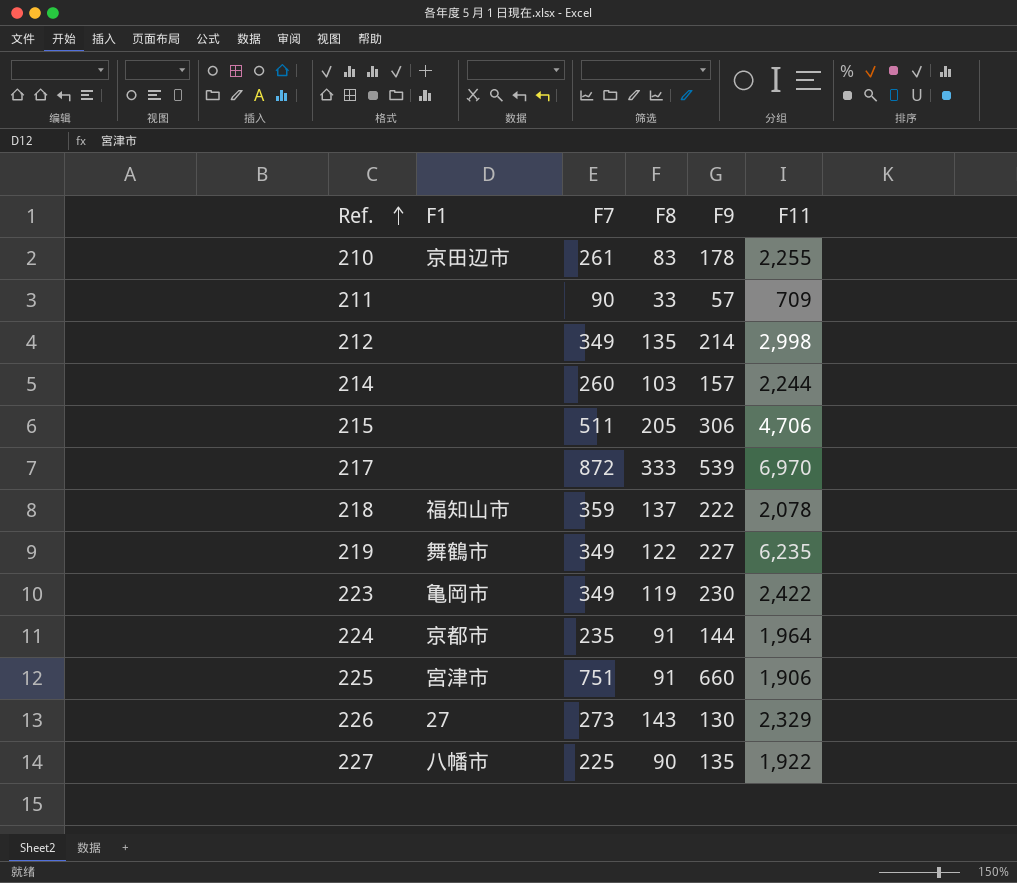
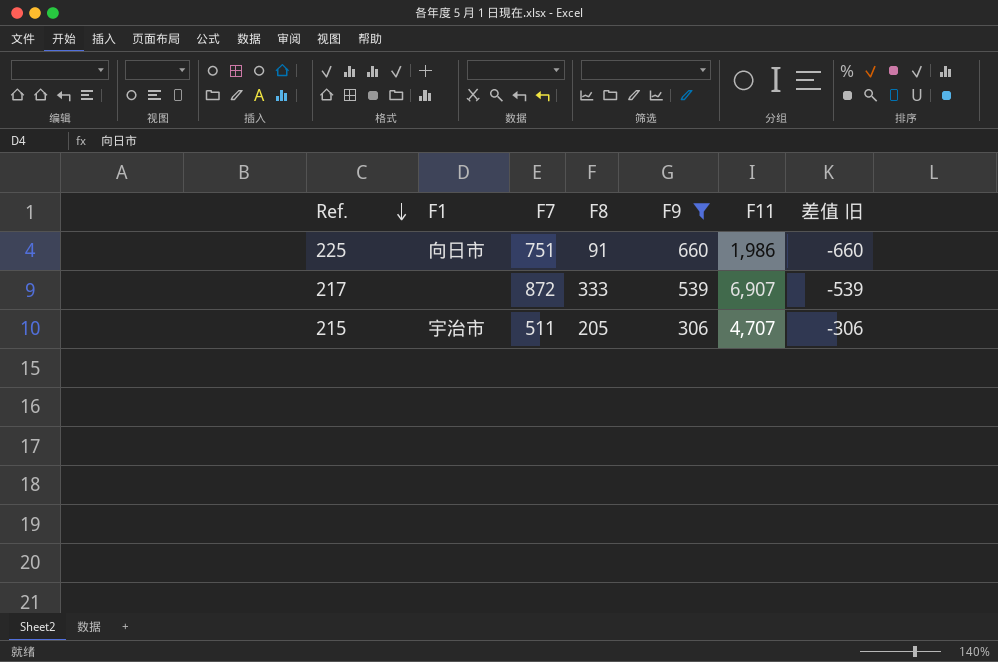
filter: none -> F9 >= 306
row order: Ref. ascending -> Ref. descending
column 差值 旧 | formula: none -> [F8] - [F7]
225 | F1: 宮津市 -> 向日市
225 | F11: 1,906 -> 1,986
217 | F11: 6,970 -> 6,907
215 | F1: none -> 宇治市
215 | F11: 4,706 -> 4,707

